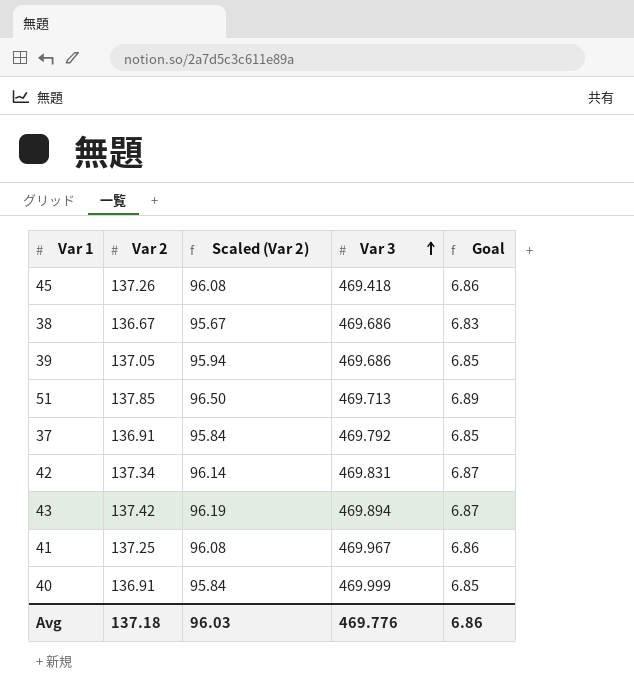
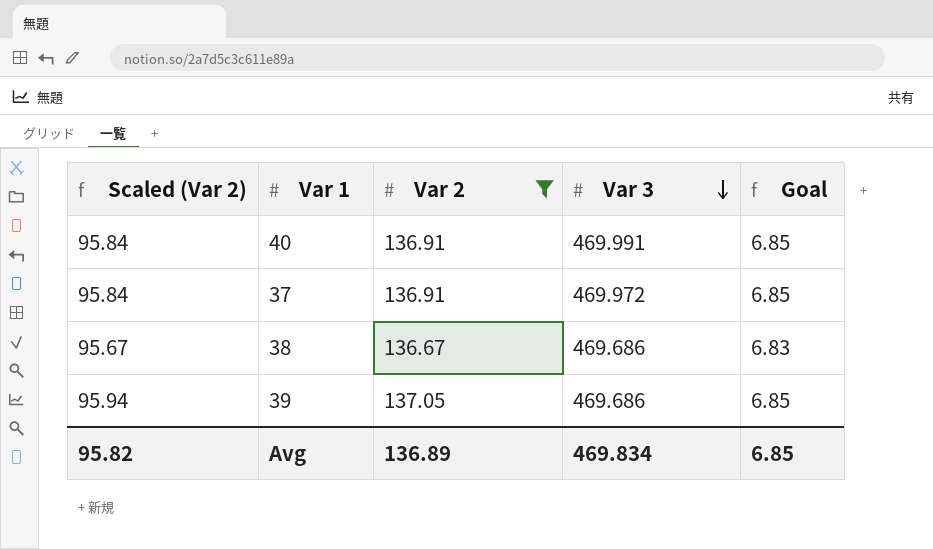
filter: none -> Var 2 <= 137.05
row order: Var 3 ascending -> Var 3 descending
column Scaled (Var 2) | position: 3 -> 1
40 | Var 3: 469.999 -> 469.991
37 | Var 3: 469.792 -> 469.972
Avg | Scaled (Var 2): 96.03 -> 95.82
Avg | Var 2: 137.18 -> 136.89
Avg | Var 3: 469.776 -> 469.834
Avg | Goal: 6.86 -> 6.85

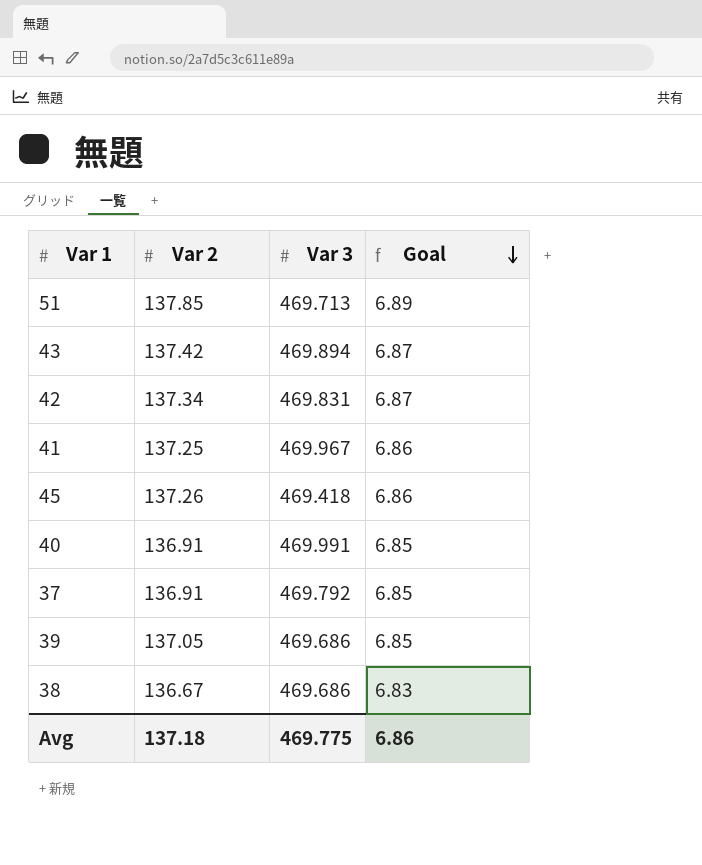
filter: Var 2 <= 137.05 -> none
row order: Var 3 descending -> Goal descending
column Scaled (Var 2) | formula: [Var 2] * 0.7 -> none
37 | Var 3: 469.972 -> 469.792
Avg | Var 2: 136.89 -> 137.18
Avg | Var 3: 469.834 -> 469.775
Avg | Goal: 6.85 -> 6.86

